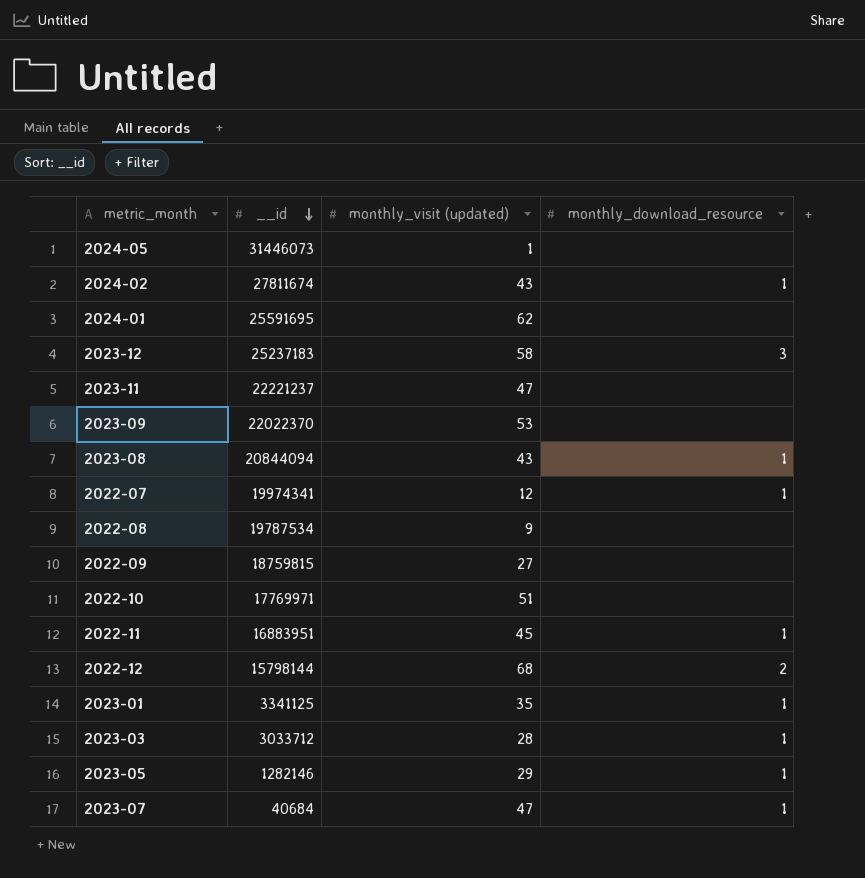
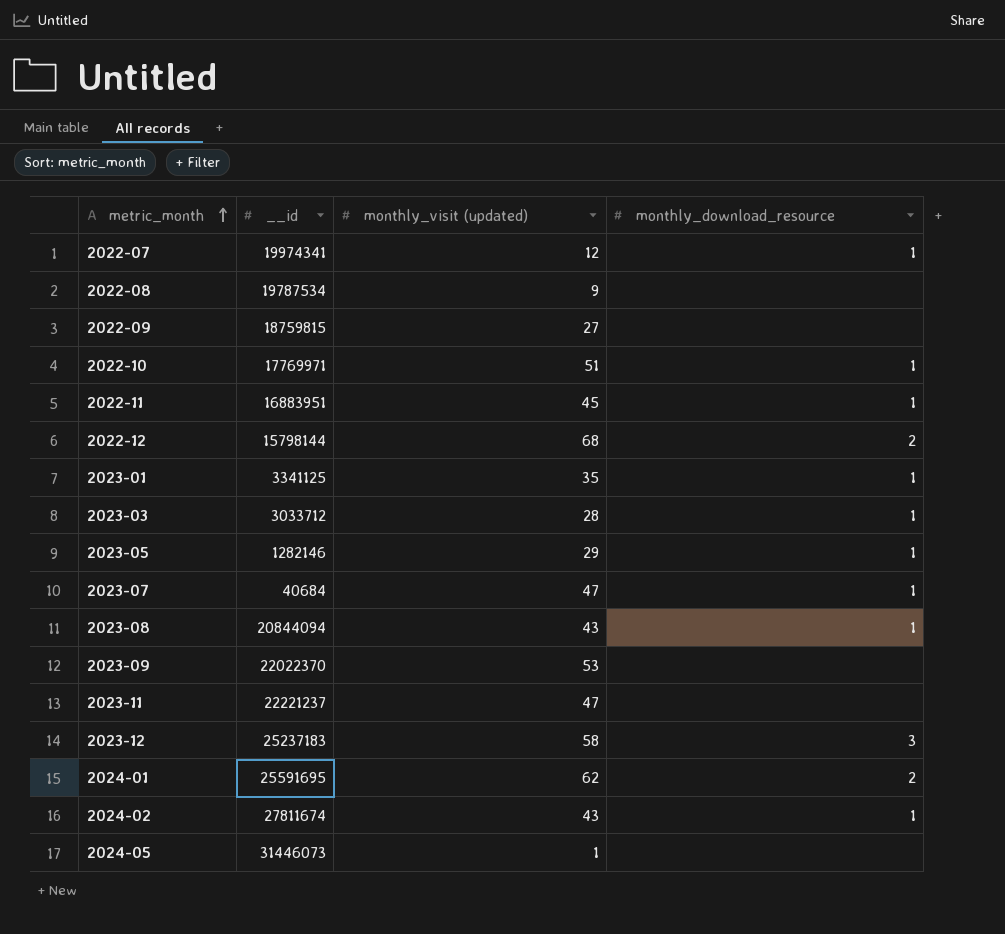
row order: __id descending -> metric_month ascending
2022-10 | monthly_download_resource: none -> 1
2024-01 | monthly_download_resource: none -> 2

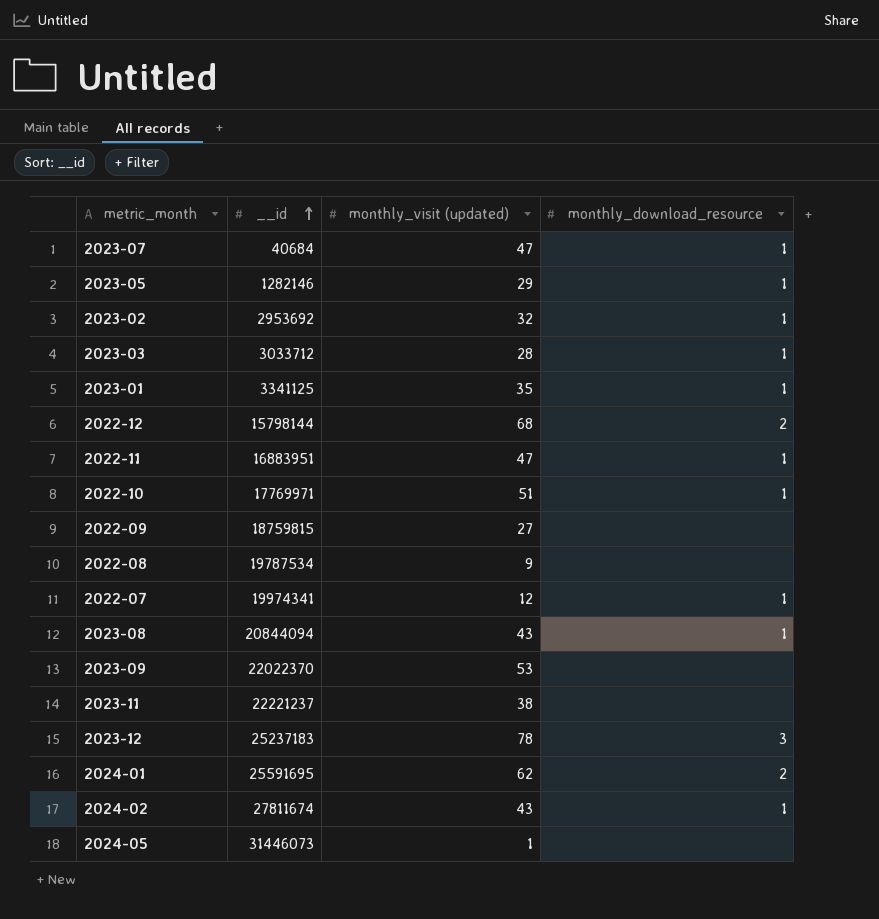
row order: metric_month ascending -> __id ascending
row 2023-02: none -> 2953692 | 32 | 1
2022-11 | monthly_visit (updated): 45 -> 47
2023-11 | monthly_visit (updated): 47 -> 38
2023-12 | monthly_visit (updated): 58 -> 78

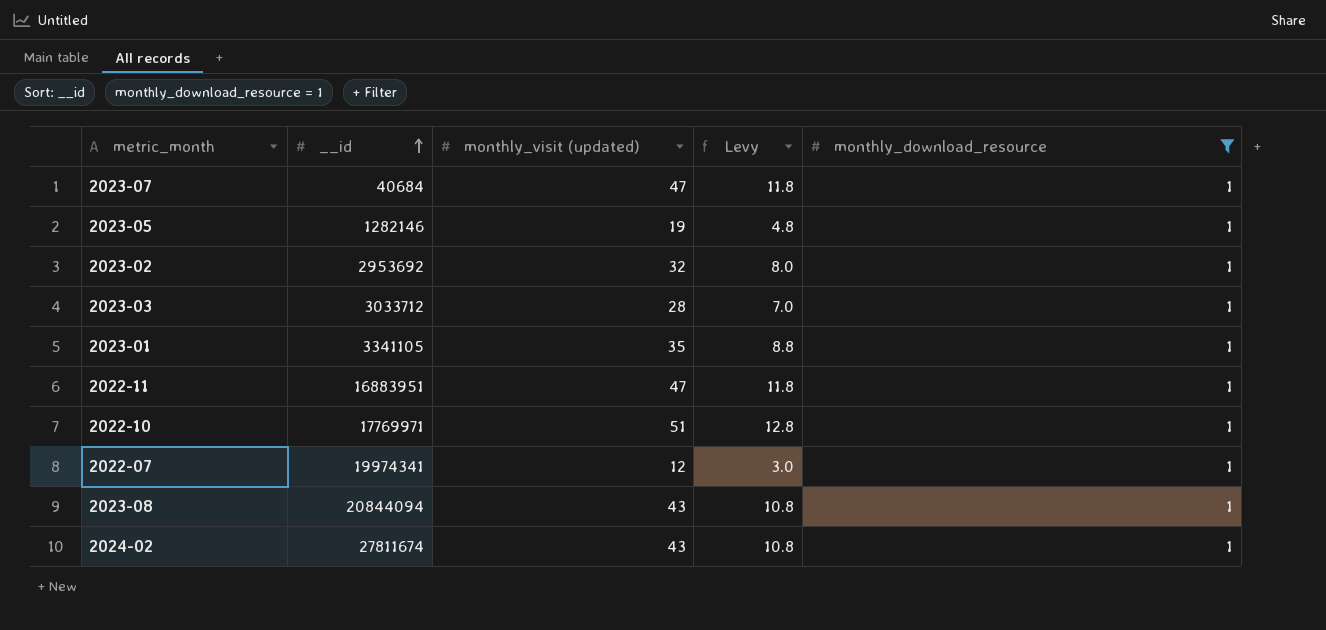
filter: none -> monthly_download_resource = 1
column Levy | formula: none -> [monthly_visit (updated)] * 0.25
2023-05 | monthly_visit (updated): 29 -> 19
2023-01 | __id: 3341125 -> 3341105

